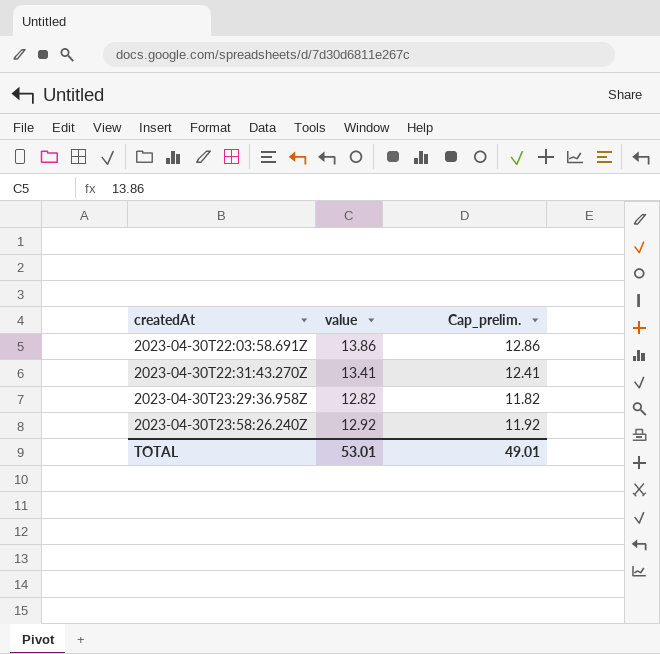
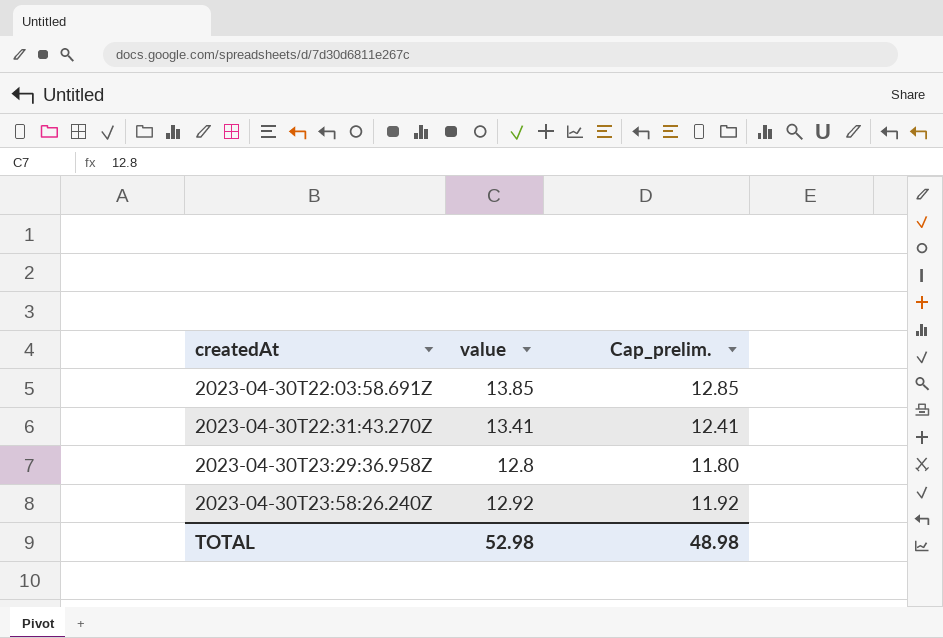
2023-04-30T22:03:58.691Z | value: 13.86 -> 13.85
2023-04-30T22:03:58.691Z | Cap_prelim.: 12.86 -> 12.85
2023-04-30T23:29:36.958Z | value: 12.82 -> 12.8
2023-04-30T23:29:36.958Z | Cap_prelim.: 11.82 -> 11.80
TOTAL | value: 53.01 -> 52.98
TOTAL | Cap_prelim.: 49.01 -> 48.98

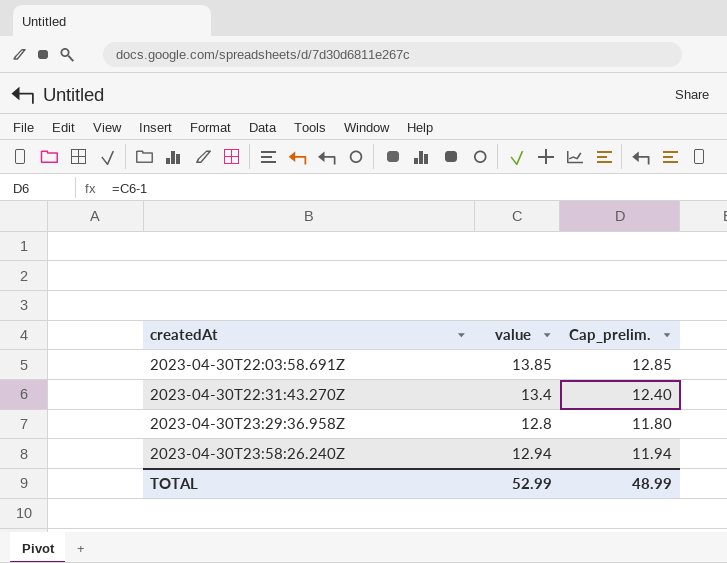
2023-04-30T22:31:43.270Z | value: 13.41 -> 13.4
2023-04-30T22:31:43.270Z | Cap_prelim.: 12.41 -> 12.40
2023-04-30T23:58:26.240Z | value: 12.92 -> 12.94
2023-04-30T23:58:26.240Z | Cap_prelim.: 11.92 -> 11.94
TOTAL | value: 52.98 -> 52.99
TOTAL | Cap_prelim.: 48.98 -> 48.99

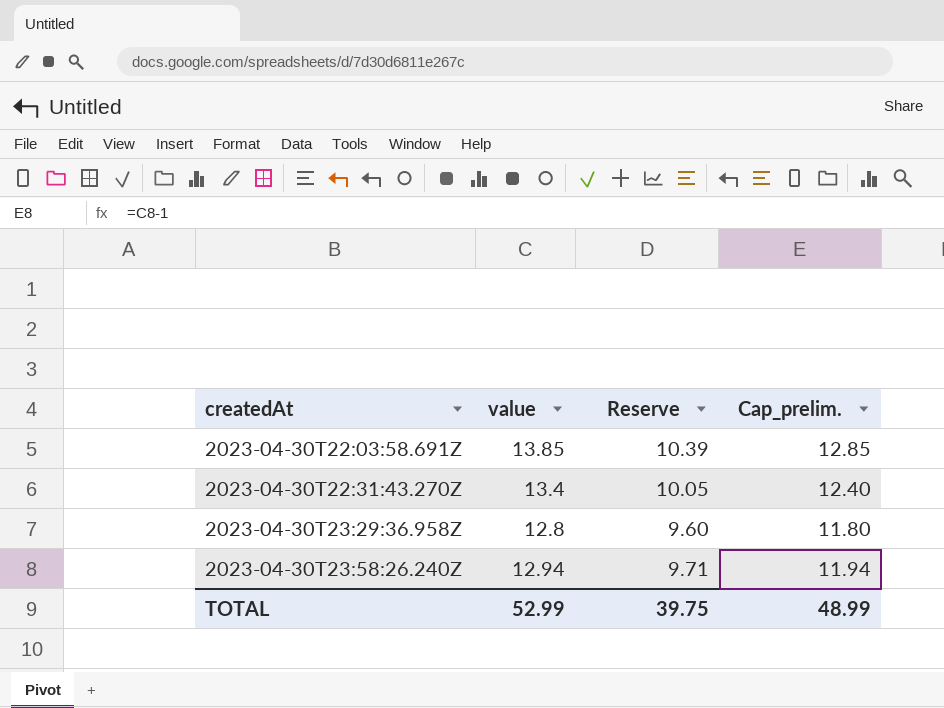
column Reserve | formula: none -> [value] * 0.75

